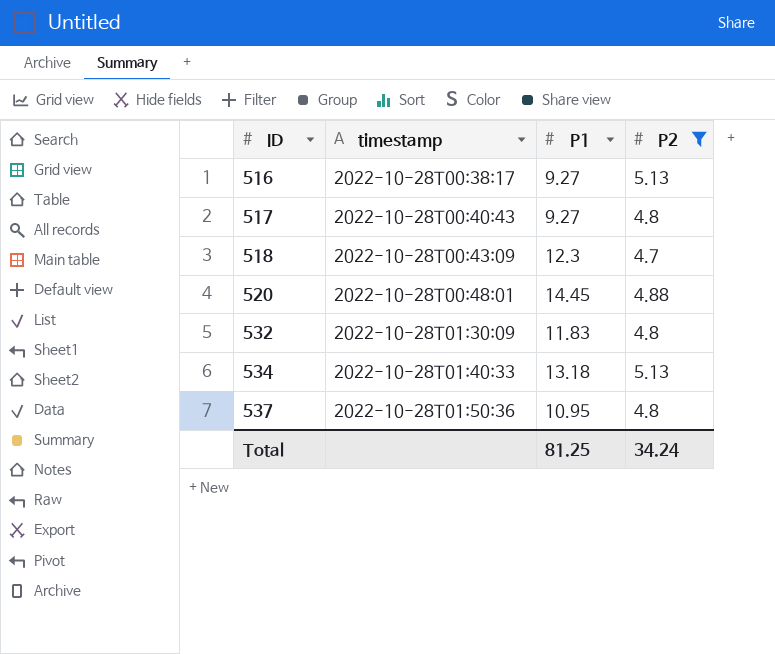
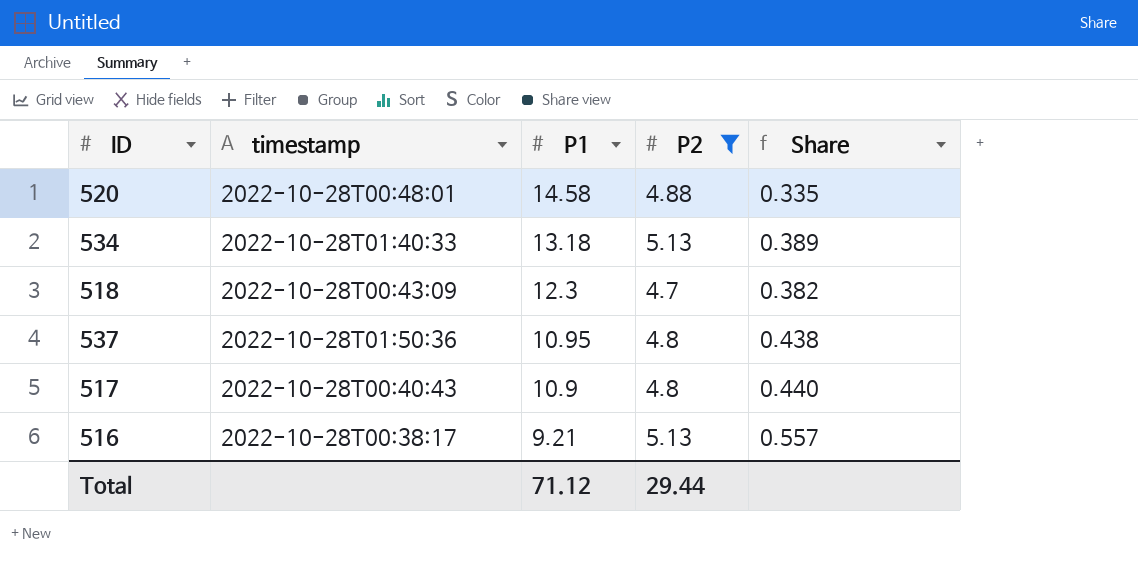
row order: ID ascending -> P1 descending
column Share | formula: none -> [P2] / [P1]
row 532: 2022-10-28T01:30:09 | 11.83 | 4.8 -> none
520 | P1: 14.45 -> 14.58
517 | P1: 9.27 -> 10.9
516 | P1: 9.27 -> 9.21
Total | P1: 81.25 -> 71.12
Total | P2: 34.24 -> 29.44

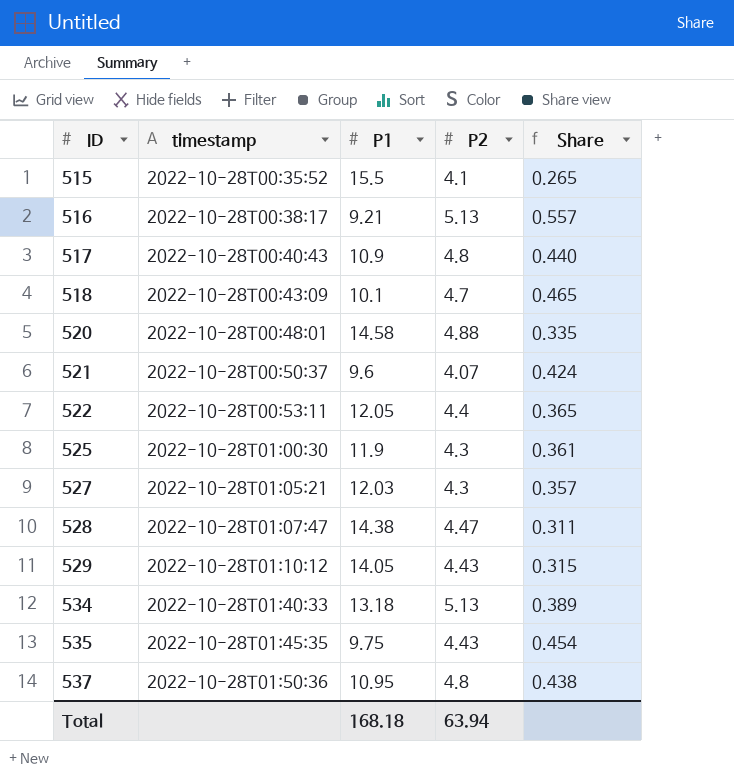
filter: P2 >= 4.7 -> none
row order: P1 descending -> ID ascending
518 | P1: 12.3 -> 10.1
518 | Share: 0.382 -> 0.465
Total | P1: 71.12 -> 168.18
Total | P2: 29.44 -> 63.94

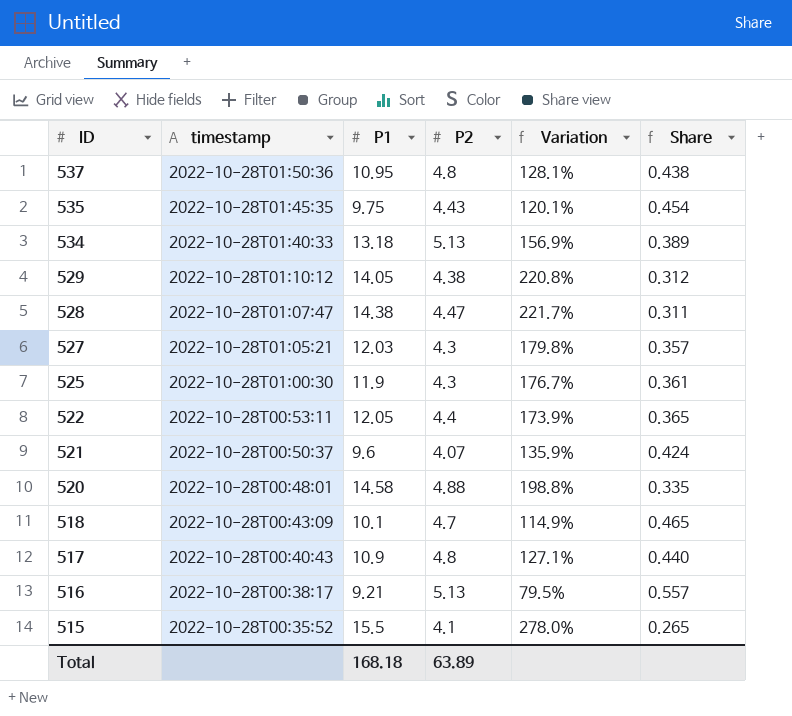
row order: ID ascending -> ID descending
column Variation | formula: none -> ([P1] - [P2]) / [P2]
529 | P2: 4.43 -> 4.38
529 | Share: 0.315 -> 0.312
Total | P2: 63.94 -> 63.89

